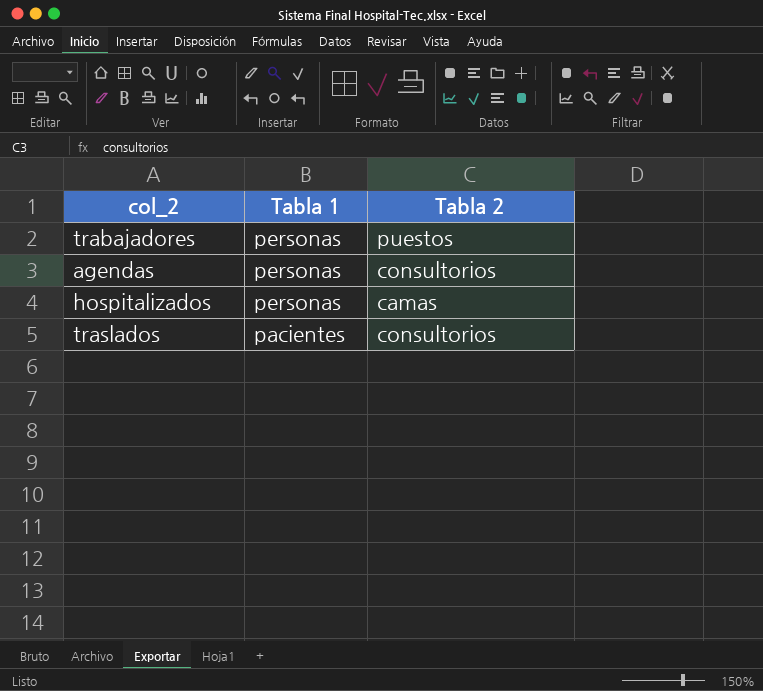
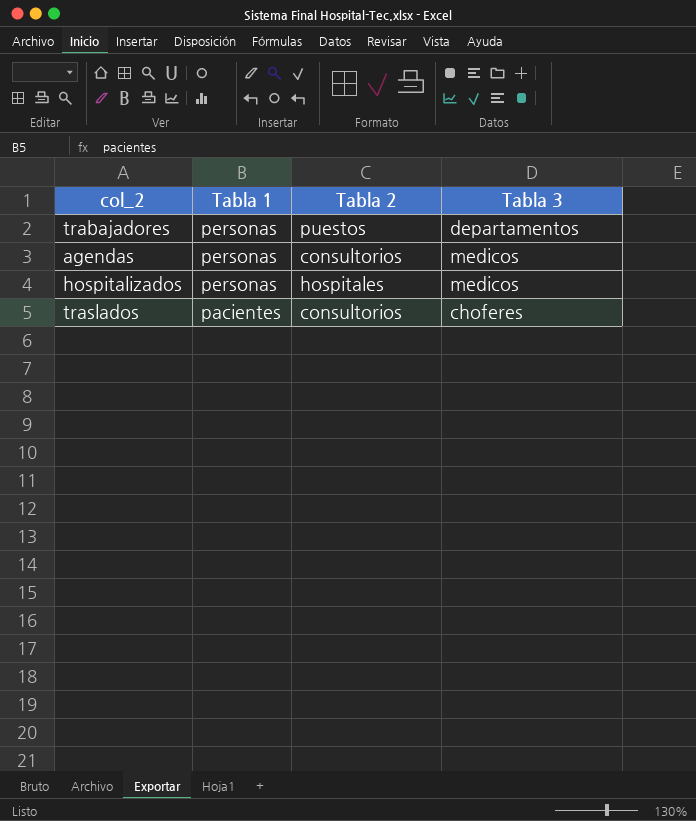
column Tabla 3 | position: none -> 4
hospitalizados | Tabla 2: camas -> hospitales

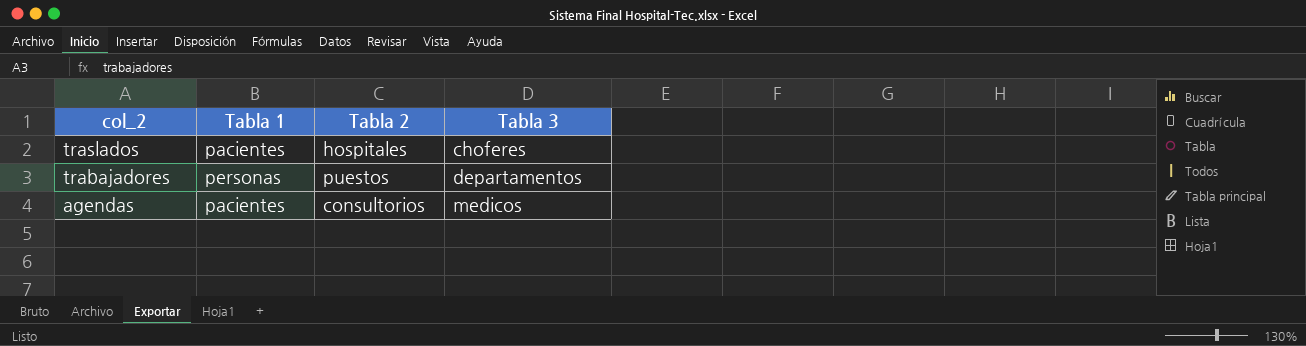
row order: Tabla 1 descending -> col_2 descending
row hospitalizados: personas | hospitales | medicos -> none
traslados | Tabla 2: consultorios -> hospitales
agendas | Tabla 1: personas -> pacientes

